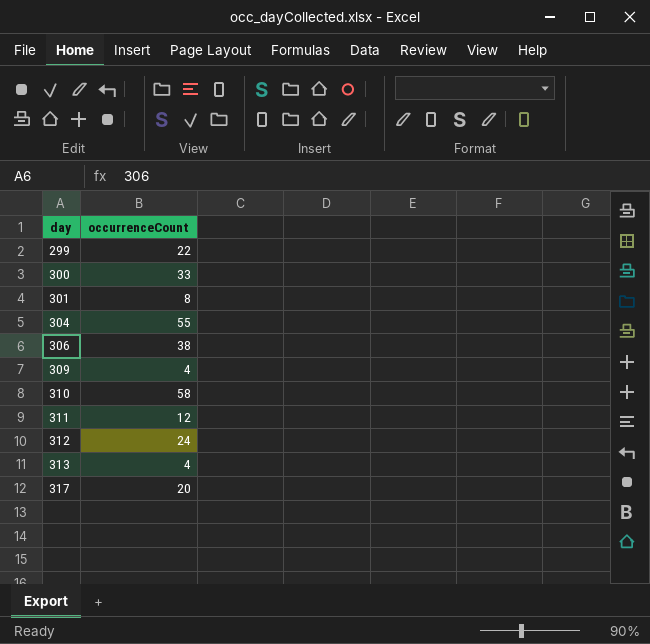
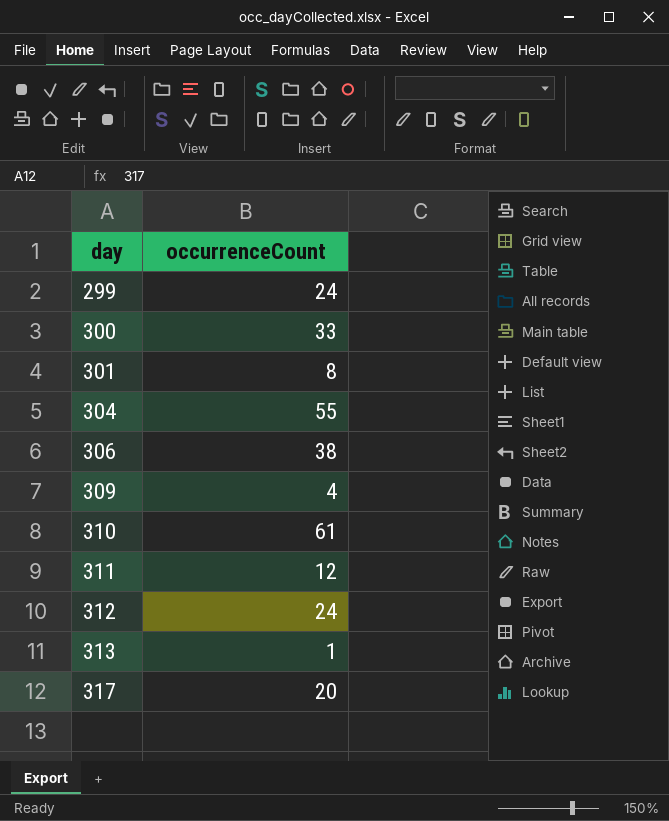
299 | occurrenceCount: 22 -> 24
310 | occurrenceCount: 58 -> 61
313 | occurrenceCount: 4 -> 1

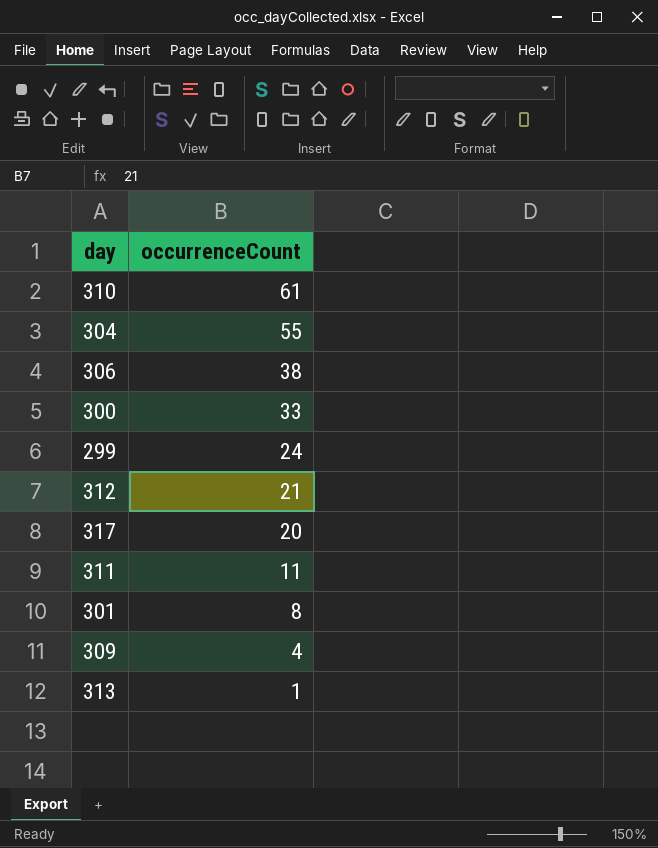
row order: day ascending -> occurrenceCount descending
312 | occurrenceCount: 24 -> 21
311 | occurrenceCount: 12 -> 11

